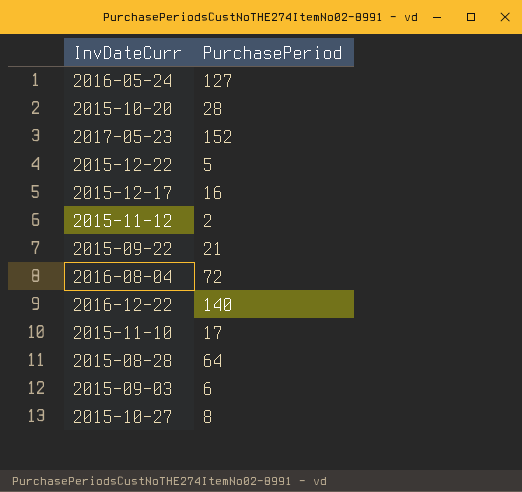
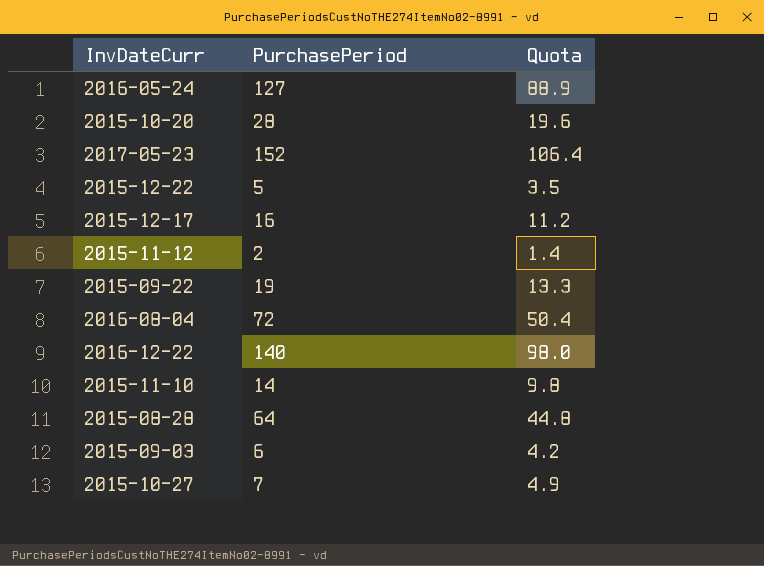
column Quota | formula: none -> [PurchasePeriod] * 0.7
2015-09-22 | PurchasePeriod: 21 -> 19
2015-11-10 | PurchasePeriod: 17 -> 14
2015-10-27 | PurchasePeriod: 8 -> 7

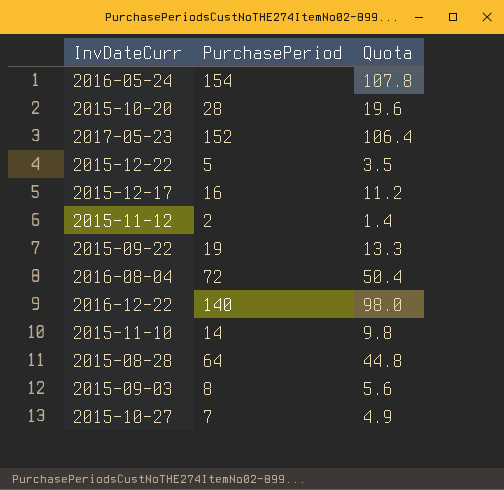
2016-05-24 | PurchasePeriod: 127 -> 154
2016-05-24 | Quota: 88.9 -> 107.8
2015-09-03 | PurchasePeriod: 6 -> 8
2015-09-03 | Quota: 4.2 -> 5.6

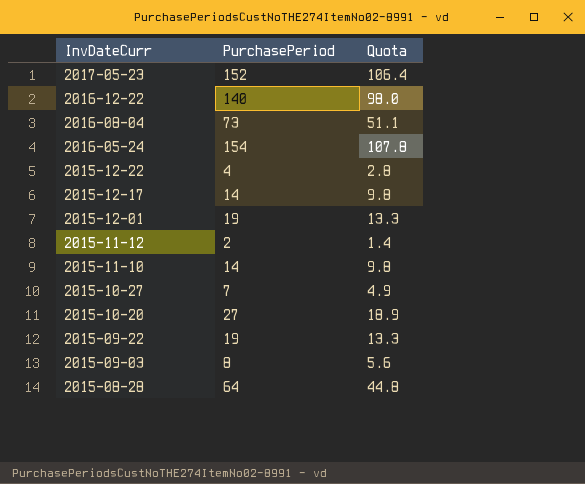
row order: none -> InvDateCurr descending
2016-08-04 | PurchasePeriod: 72 -> 73
2016-08-04 | Quota: 50.4 -> 51.1
2015-12-22 | PurchasePeriod: 5 -> 4
2015-12-22 | Quota: 3.5 -> 2.8
2015-12-17 | PurchasePeriod: 16 -> 14
2015-12-17 | Quota: 11.2 -> 9.8
row 2015-12-01: none -> 19 | 13.3
2015-10-20 | PurchasePeriod: 28 -> 27
2015-10-20 | Quota: 19.6 -> 18.9

